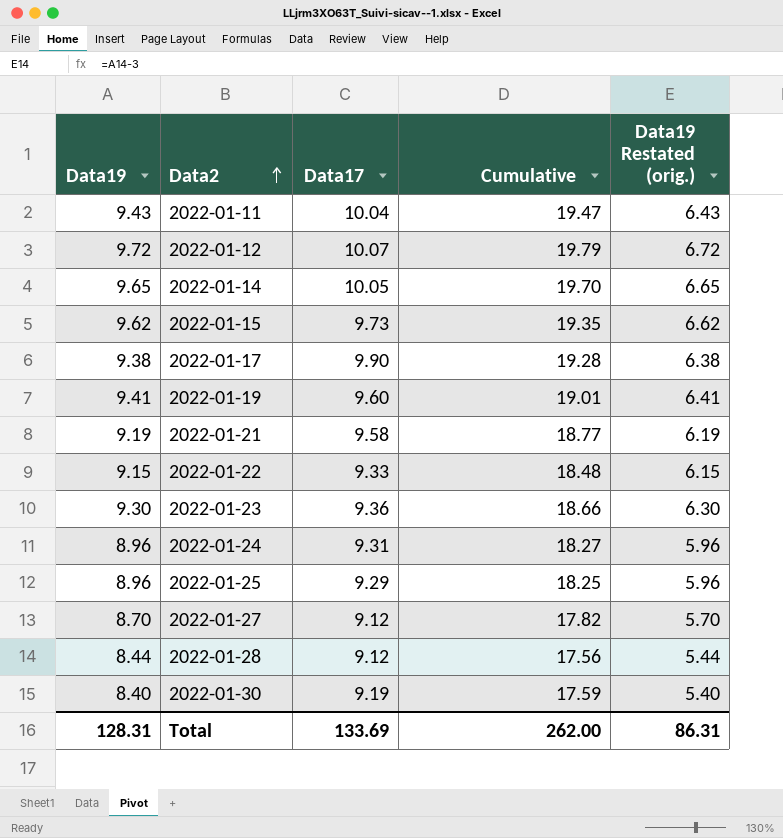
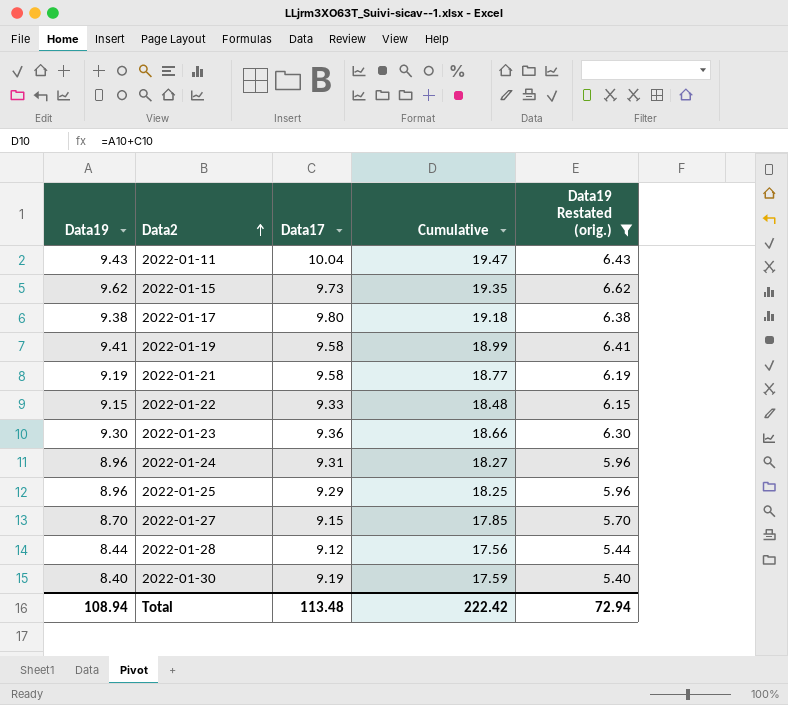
filter: none -> Data19 Restated (orig.) <= 6.62
2022-01-17 | Data17: 9.90 -> 9.80
2022-01-17 | Cumulative: 19.28 -> 19.18
2022-01-19 | Data17: 9.60 -> 9.58
2022-01-19 | Cumulative: 19.01 -> 18.99
2022-01-27 | Data17: 9.12 -> 9.15
2022-01-27 | Cumulative: 17.82 -> 17.85
Total | Data19: 128.31 -> 108.94
Total | Data17: 133.69 -> 113.48
Total | Cumulative: 262.00 -> 222.42
Total | Data19 Restated (orig.): 86.31 -> 72.94

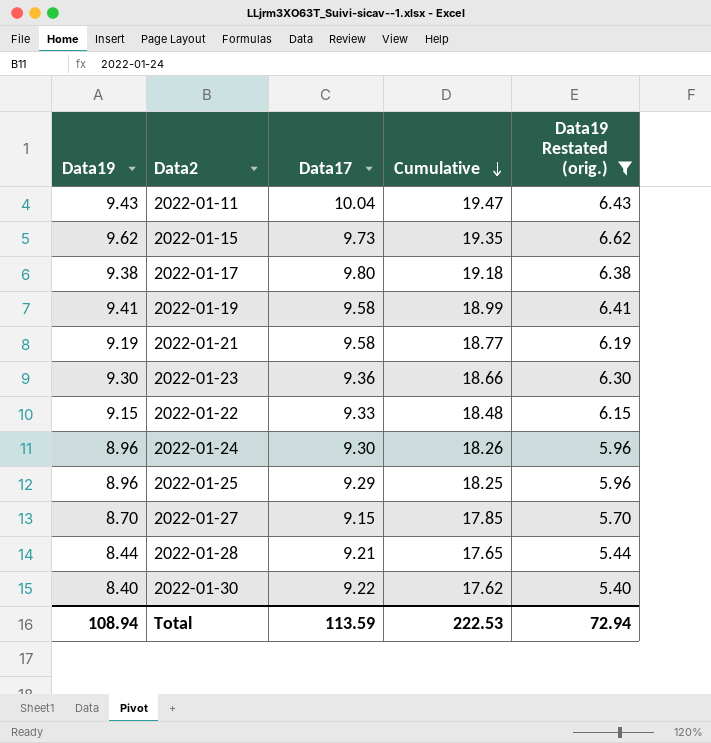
row order: Data2 ascending -> Cumulative descending
2022-01-24 | Data17: 9.31 -> 9.30
2022-01-24 | Cumulative: 18.27 -> 18.26
2022-01-28 | Data17: 9.12 -> 9.21
2022-01-28 | Cumulative: 17.56 -> 17.65
2022-01-30 | Data17: 9.19 -> 9.22
2022-01-30 | Cumulative: 17.59 -> 17.62
Total | Data17: 113.48 -> 113.59
Total | Cumulative: 222.42 -> 222.53

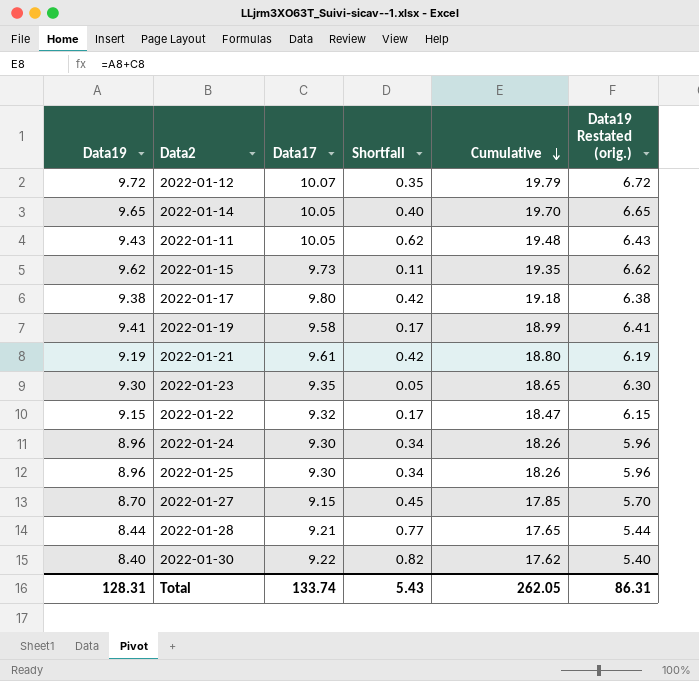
filter: Data19 Restated (orig.) <= 6.62 -> none
column Shortfall | formula: none -> [Data17] - [Data19]
2022-01-11 | Data17: 10.04 -> 10.05
2022-01-11 | Cumulative: 19.47 -> 19.48
2022-01-21 | Data17: 9.58 -> 9.61
2022-01-21 | Cumulative: 18.77 -> 18.80
2022-01-23 | Data17: 9.36 -> 9.35
2022-01-23 | Cumulative: 18.66 -> 18.65
2022-01-22 | Data17: 9.33 -> 9.32
2022-01-22 | Cumulative: 18.48 -> 18.47
2022-01-25 | Data17: 9.29 -> 9.30
2022-01-25 | Cumulative: 18.25 -> 18.26
Total | Data19: 108.94 -> 128.31
Total | Data17: 113.59 -> 133.74
Total | Cumulative: 222.53 -> 262.05
Total | Data19 Restated (orig.): 72.94 -> 86.31

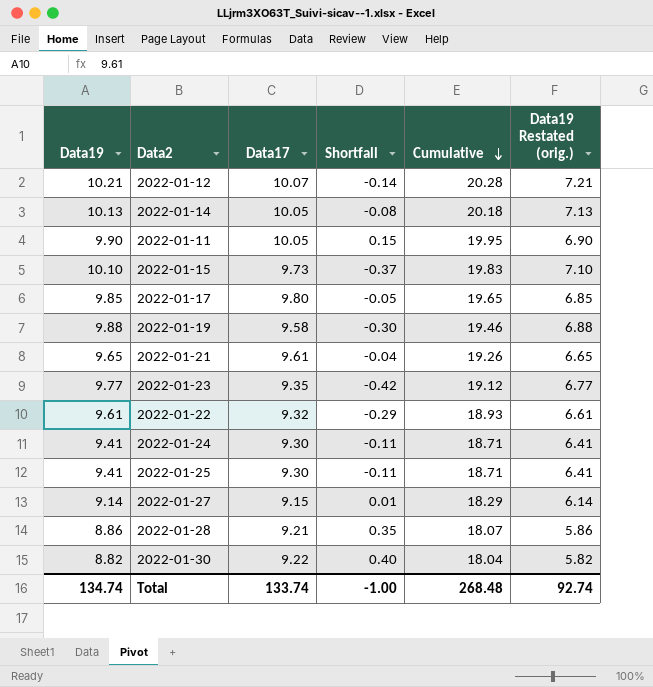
2022-01-12 | Data19: 9.72 -> 10.21
2022-01-12 | Shortfall: 0.35 -> -0.14
2022-01-12 | Cumulative: 19.79 -> 20.28
2022-01-12 | Data19 Restated (orig.): 6.72 -> 7.21
2022-01-14 | Data19: 9.65 -> 10.13
2022-01-14 | Shortfall: 0.40 -> -0.08
2022-01-14 | Cumulative: 19.70 -> 20.18
2022-01-14 | Data19 Restated (orig.): 6.65 -> 7.13
2022-01-11 | Data19: 9.43 -> 9.90
2022-01-11 | Shortfall: 0.62 -> 0.15
2022-01-11 | Cumulative: 19.48 -> 19.95
2022-01-11 | Data19 Restated (orig.): 6.43 -> 6.90
2022-01-15 | Data19: 9.62 -> 10.10
2022-01-15 | Shortfall: 0.11 -> -0.37
2022-01-15 | Cumulative: 19.35 -> 19.83
2022-01-15 | Data19 Restated (orig.): 6.62 -> 7.10
2022-01-17 | Data19: 9.38 -> 9.85
2022-01-17 | Shortfall: 0.42 -> -0.05
2022-01-17 | Cumulative: 19.18 -> 19.65
2022-01-17 | Data19 Restated (orig.): 6.38 -> 6.85
2022-01-19 | Data19: 9.41 -> 9.88
2022-01-19 | Shortfall: 0.17 -> -0.30
2022-01-19 | Cumulative: 18.99 -> 19.46
2022-01-19 | Data19 Restated (orig.): 6.41 -> 6.88
2022-01-21 | Data19: 9.19 -> 9.65
2022-01-21 | Shortfall: 0.42 -> -0.04
2022-01-21 | Cumulative: 18.80 -> 19.26
2022-01-21 | Data19 Restated (orig.): 6.19 -> 6.65
2022-01-23 | Data19: 9.30 -> 9.77
2022-01-23 | Shortfall: 0.05 -> -0.42
2022-01-23 | Cumulative: 18.65 -> 19.12
2022-01-23 | Data19 Restated (orig.): 6.30 -> 6.77
2022-01-22 | Data19: 9.15 -> 9.61
2022-01-22 | Shortfall: 0.17 -> -0.29
2022-01-22 | Cumulative: 18.47 -> 18.93
2022-01-22 | Data19 Restated (orig.): 6.15 -> 6.61
2022-01-24 | Data19: 8.96 -> 9.41
2022-01-24 | Shortfall: 0.34 -> -0.11
2022-01-24 | Cumulative: 18.26 -> 18.71
2022-01-24 | Data19 Restated (orig.): 5.96 -> 6.41
2022-01-25 | Data19: 8.96 -> 9.41
2022-01-25 | Shortfall: 0.34 -> -0.11
2022-01-25 | Cumulative: 18.26 -> 18.71
2022-01-25 | Data19 Restated (orig.): 5.96 -> 6.41
2022-01-27 | Data19: 8.70 -> 9.14
2022-01-27 | Shortfall: 0.45 -> 0.01
2022-01-27 | Cumulative: 17.85 -> 18.29
2022-01-27 | Data19 Restated (orig.): 5.70 -> 6.14
2022-01-28 | Data19: 8.44 -> 8.86
2022-01-28 | Shortfall: 0.77 -> 0.35
2022-01-28 | Cumulative: 17.65 -> 18.07
2022-01-28 | Data19 Restated (orig.): 5.44 -> 5.86
2022-01-30 | Data19: 8.40 -> 8.82
2022-01-30 | Shortfall: 0.82 -> 0.40
2022-01-30 | Cumulative: 17.62 -> 18.04
2022-01-30 | Data19 Restated (orig.): 5.40 -> 5.82
Total | Data19: 128.31 -> 134.74
Total | Shortfall: 5.43 -> -1.00
Total | Cumulative: 262.05 -> 268.48
Total | Data19 Restated (orig.): 86.31 -> 92.74

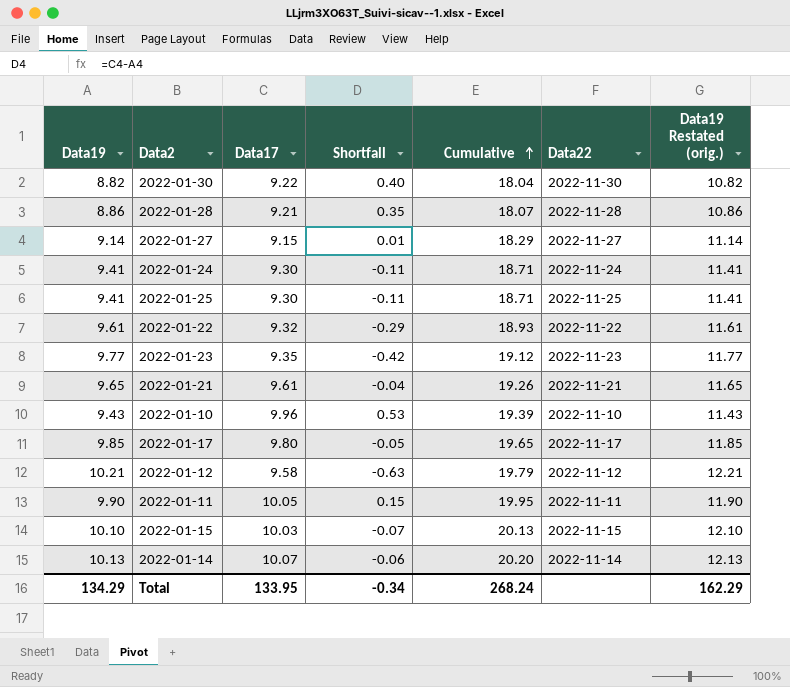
row order: Cumulative descending -> Cumulative ascending
column Data22 | position: none -> 6
column Data19 Restated (orig.) | formula: [Data19] - 3 -> [Data19] + 2
row 2022-01-19: 9.88 | 9.58 | -0.30 | 19.46 | 6.88 -> none
row 2022-01-10: none -> 9.43 | 9.96 | 0.53 | 19.39 | 2022-11-10 | 11.43
2022-01-12 | Data17: 10.07 -> 9.58
2022-01-12 | Shortfall: -0.14 -> -0.63
2022-01-12 | Cumulative: 20.28 -> 19.79
2022-01-15 | Data17: 9.73 -> 10.03
2022-01-15 | Shortfall: -0.37 -> -0.07
2022-01-15 | Cumulative: 19.83 -> 20.13
2022-01-14 | Data17: 10.05 -> 10.07
2022-01-14 | Shortfall: -0.08 -> -0.06
2022-01-14 | Cumulative: 20.18 -> 20.20
Total | Data19: 134.74 -> 134.29
Total | Data17: 133.74 -> 133.95
Total | Shortfall: -1.00 -> -0.34
Total | Cumulative: 268.48 -> 268.24
Total | Data19 Restated (orig.): 92.74 -> 162.29

